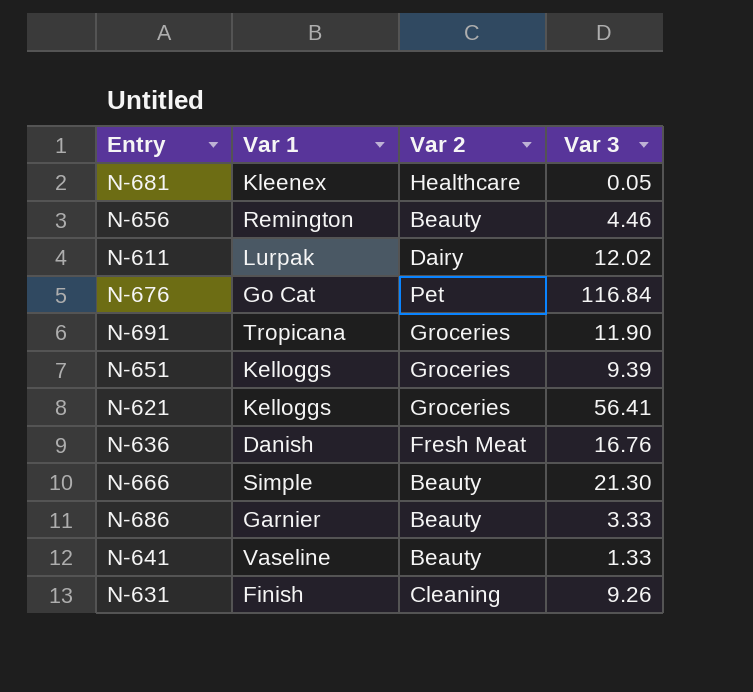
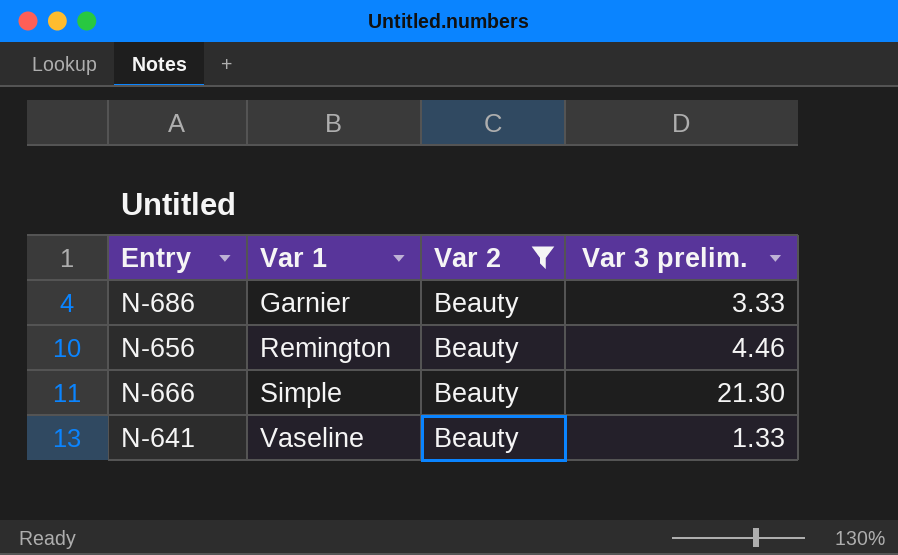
filter: none -> Var 2 = Beauty
row order: none -> Var 1 ascending
column name: Var 3 -> Var 3 prelim.

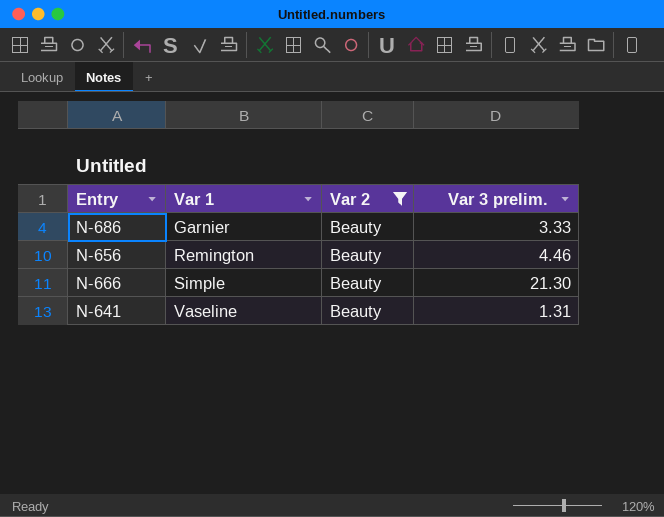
N-641 | Var 3 prelim.: 1.33 -> 1.31

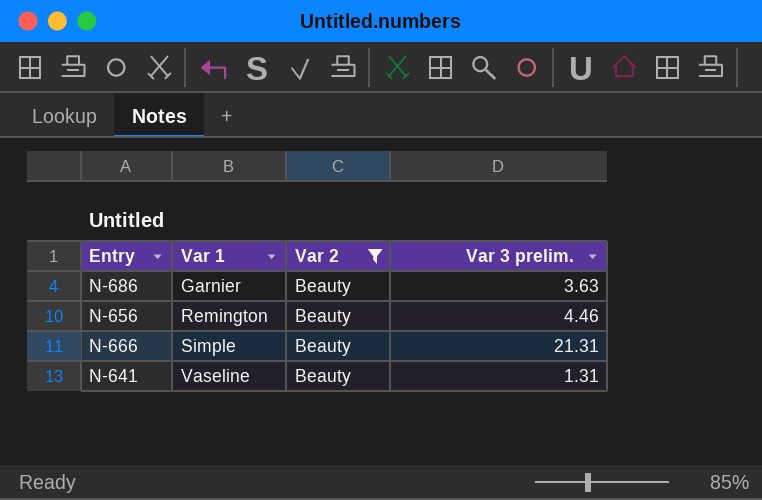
N-686 | Var 3 prelim.: 3.33 -> 3.63
N-666 | Var 3 prelim.: 21.30 -> 21.31

